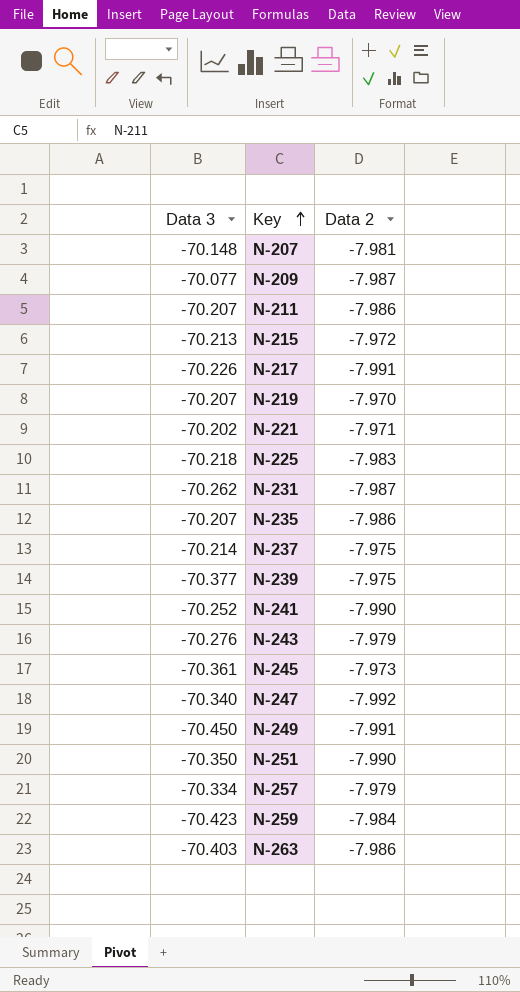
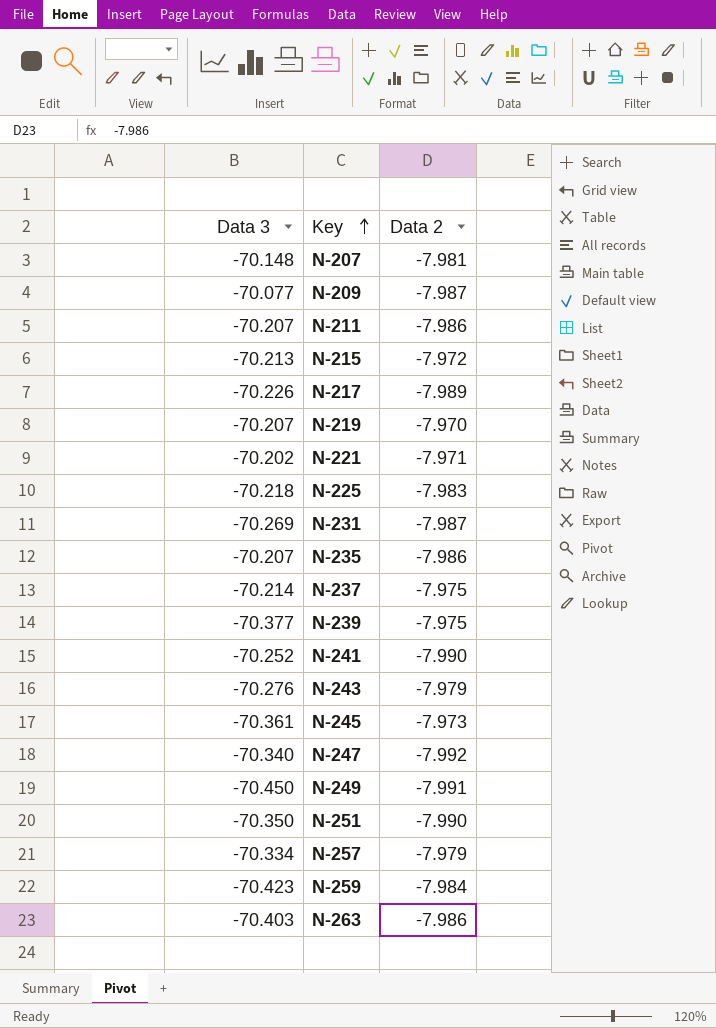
N-217 | Data 2: -7.991 -> -7.989
N-231 | Data 3: -70.262 -> -70.269

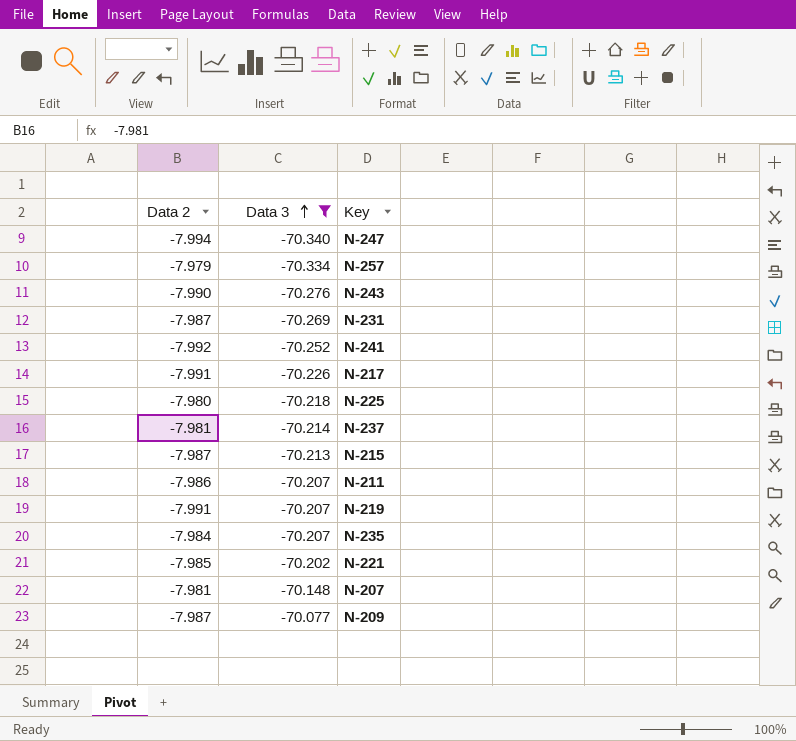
filter: none -> Data 3 >= -70.340
row order: Key ascending -> Data 3 ascending
column Data 2 | position: 3 -> 1
N-247 | Data 2: -7.992 -> -7.994
N-243 | Data 2: -7.979 -> -7.990
N-241 | Data 2: -7.990 -> -7.992
N-217 | Data 2: -7.989 -> -7.991
N-225 | Data 2: -7.983 -> -7.980
N-237 | Data 2: -7.975 -> -7.981
N-215 | Data 2: -7.972 -> -7.987
N-219 | Data 2: -7.970 -> -7.991
N-235 | Data 2: -7.986 -> -7.984
N-221 | Data 2: -7.971 -> -7.985

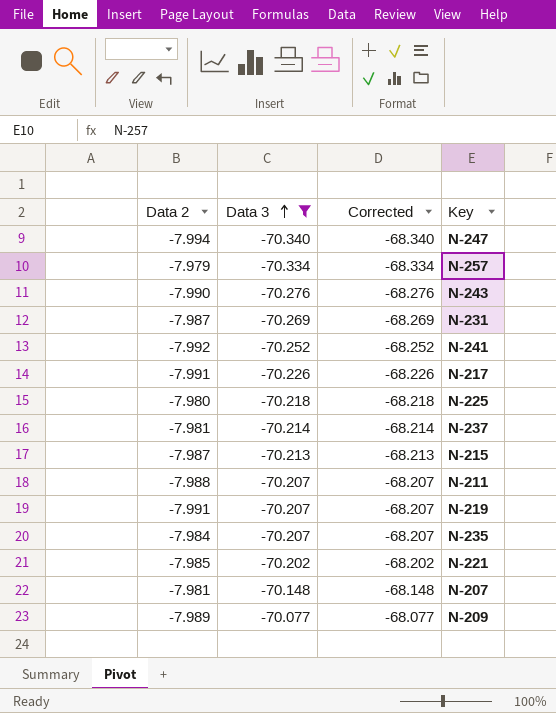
column Corrected | formula: none -> [Data 3] + 2
N-211 | Data 2: -7.986 -> -7.988
N-209 | Data 2: -7.987 -> -7.989

